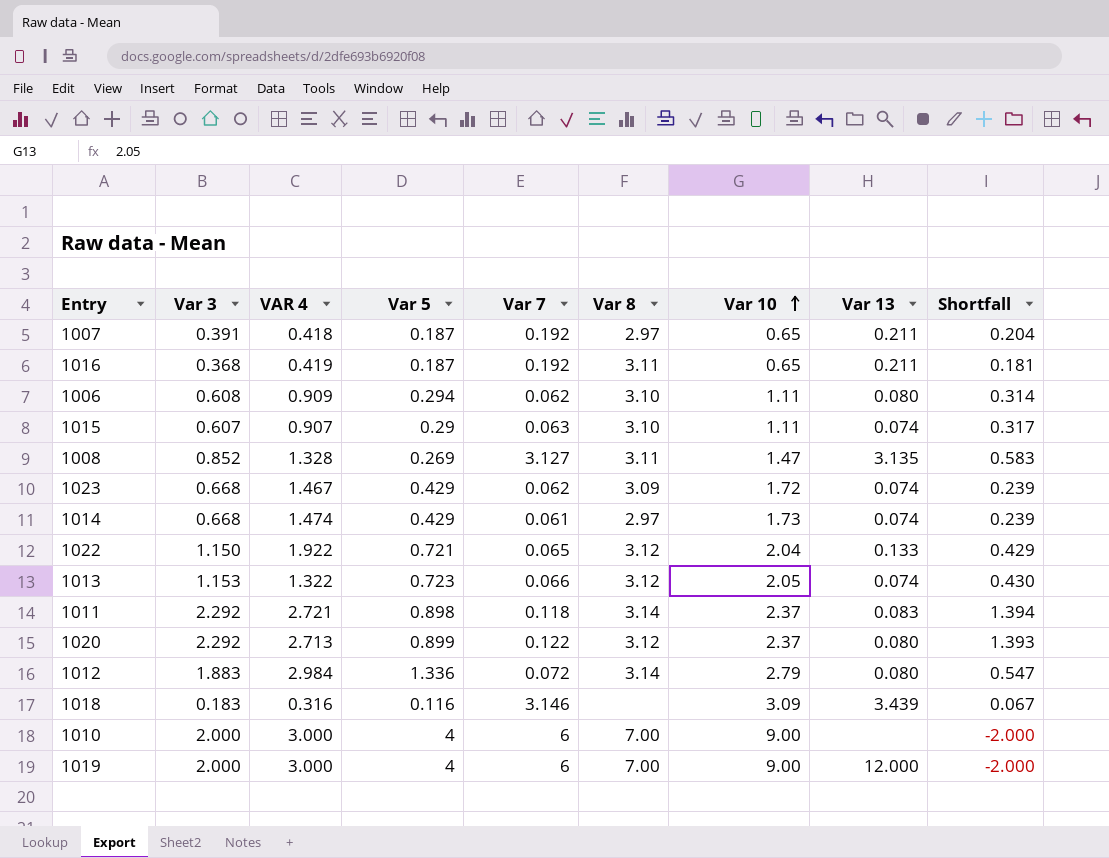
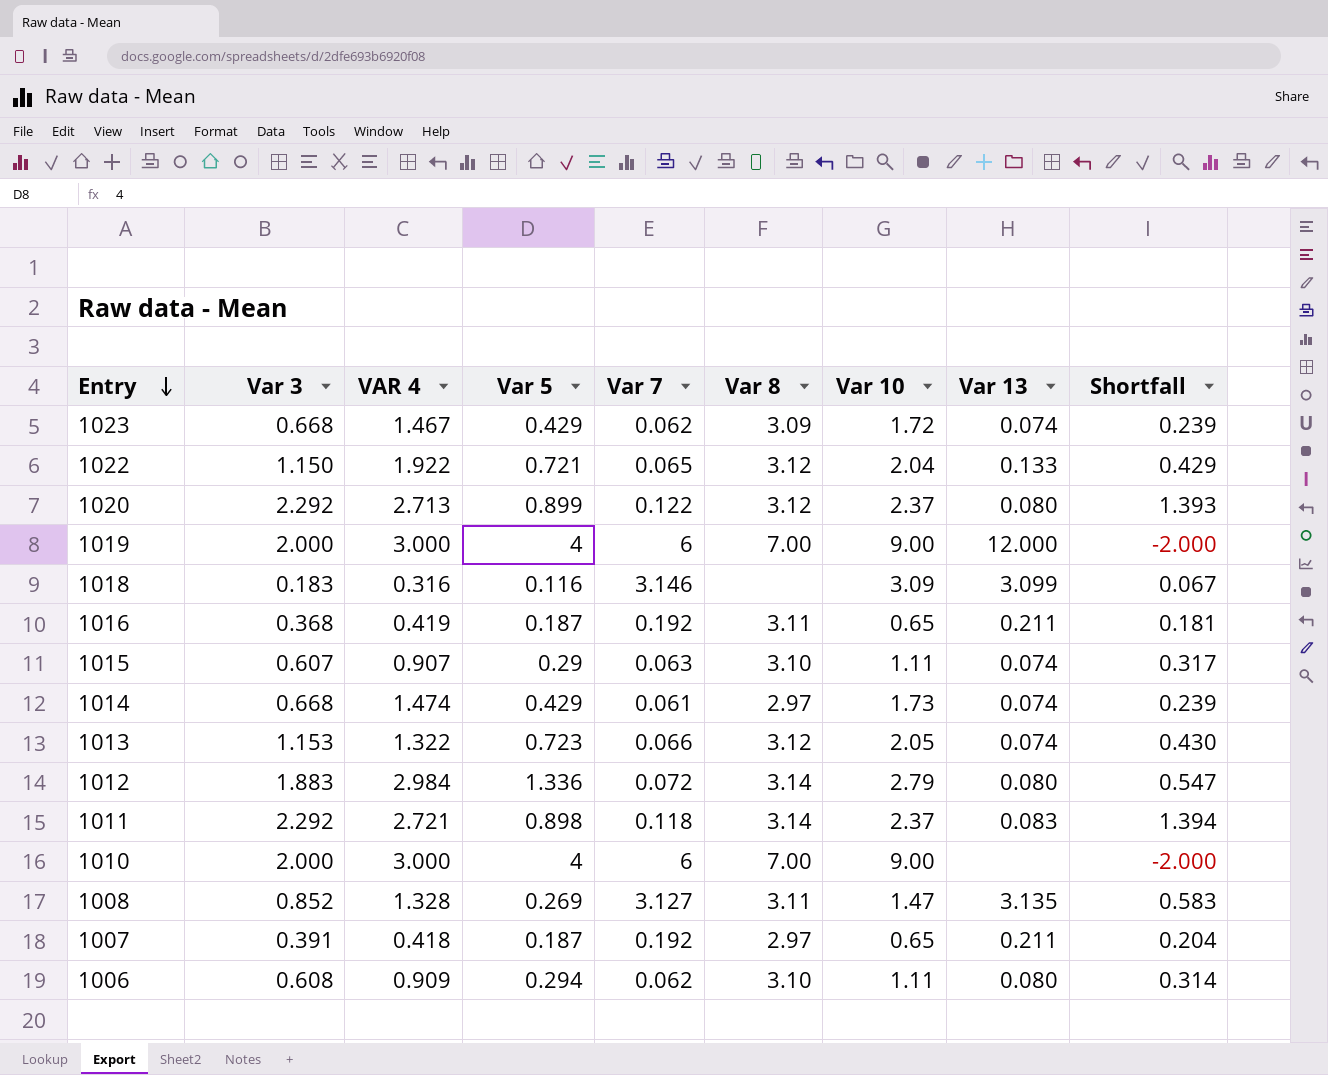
row order: Var 10 ascending -> Entry descending
1018 | Var 13: 3.439 -> 3.099

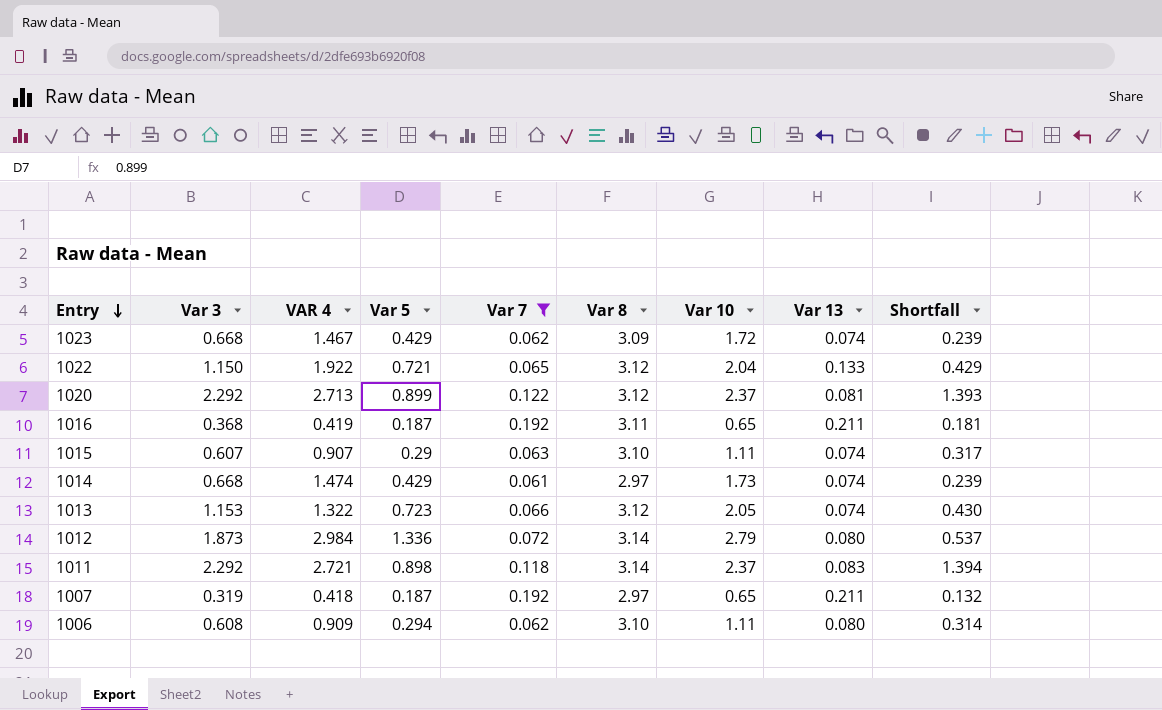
filter: none -> Var 7 <= 0.192
1020 | Var 13: 0.080 -> 0.081
1012 | Var 3: 1.883 -> 1.873
1012 | Shortfall: 0.547 -> 0.537
1007 | Var 3: 0.391 -> 0.319
1007 | Shortfall: 0.204 -> 0.132

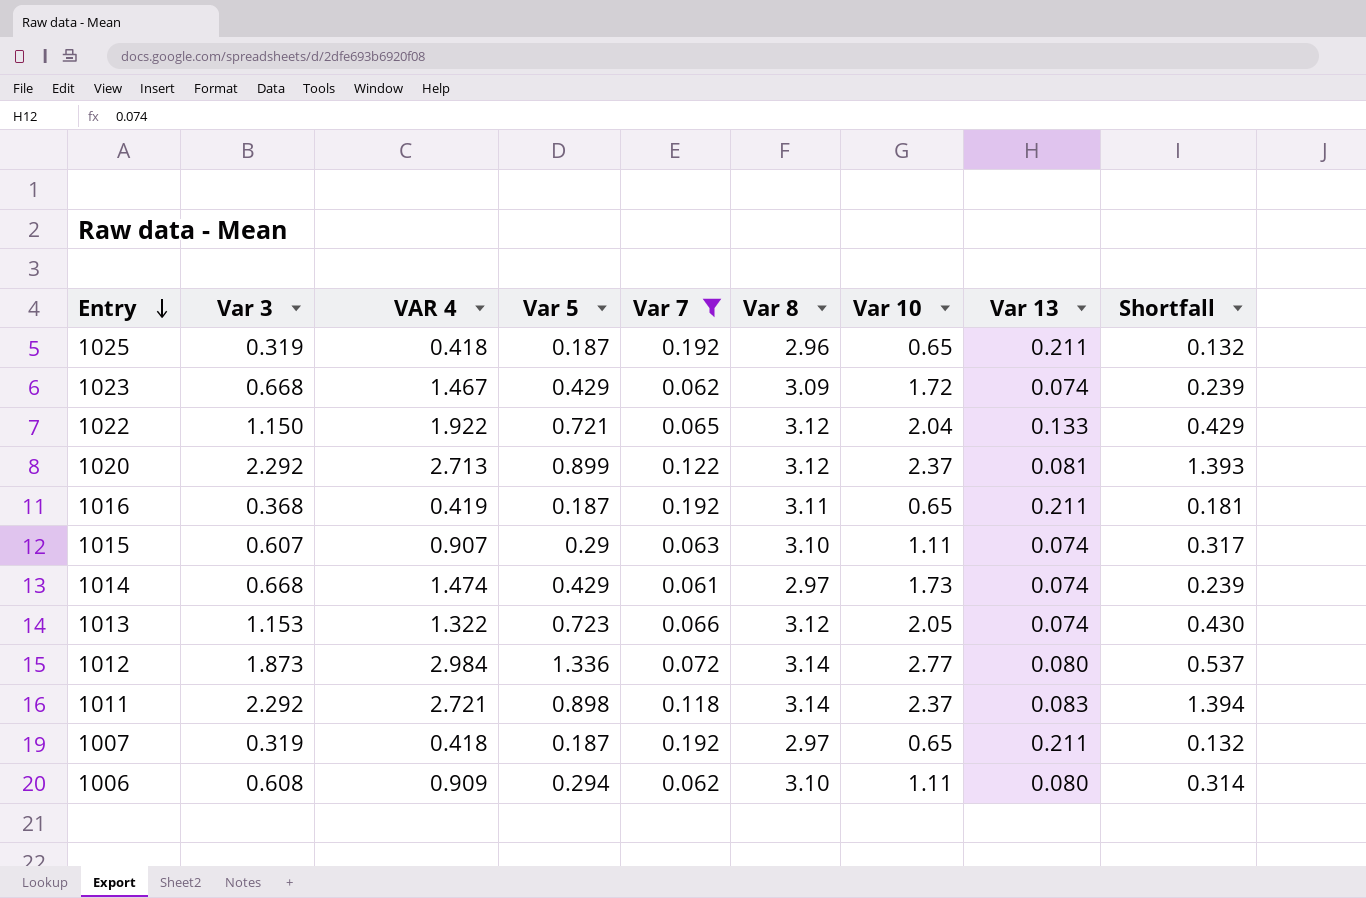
row 1025: none -> 0.319 | 0.418 | 0.187 | 0.192 | 2.96 | 0.65 | 0.211 | 0.132
1012 | Var 10: 2.79 -> 2.77

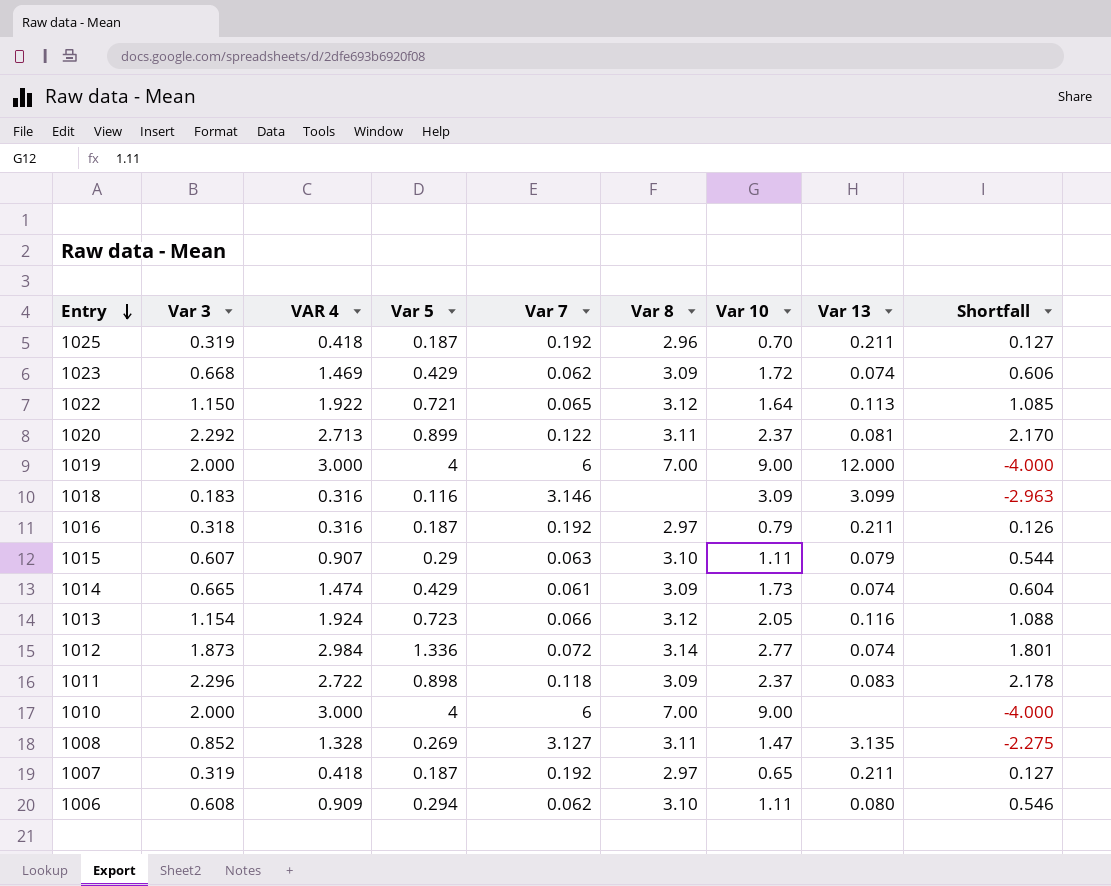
filter: Var 7 <= 0.192 -> none
column Shortfall | formula: [Var 3] - [Var 5] -> [Var 3] - [Var 7]
1025 | Var 10: 0.65 -> 0.70
1023 | VAR 4: 1.467 -> 1.469
1022 | Var 10: 2.04 -> 1.64
1022 | Var 13: 0.133 -> 0.113
1020 | Var 8: 3.12 -> 3.11
1016 | Var 3: 0.368 -> 0.318
1016 | VAR 4: 0.419 -> 0.316
1016 | Var 8: 3.11 -> 2.97
1016 | Var 10: 0.65 -> 0.79
1015 | Var 13: 0.074 -> 0.079
1014 | Var 3: 0.668 -> 0.665
1014 | Var 8: 2.97 -> 3.09
1013 | Var 3: 1.153 -> 1.154
1013 | VAR 4: 1.322 -> 1.924
1013 | Var 13: 0.074 -> 0.116
1012 | Var 13: 0.080 -> 0.074
1011 | Var 3: 2.292 -> 2.296
1011 | VAR 4: 2.721 -> 2.722
1011 | Var 8: 3.14 -> 3.09

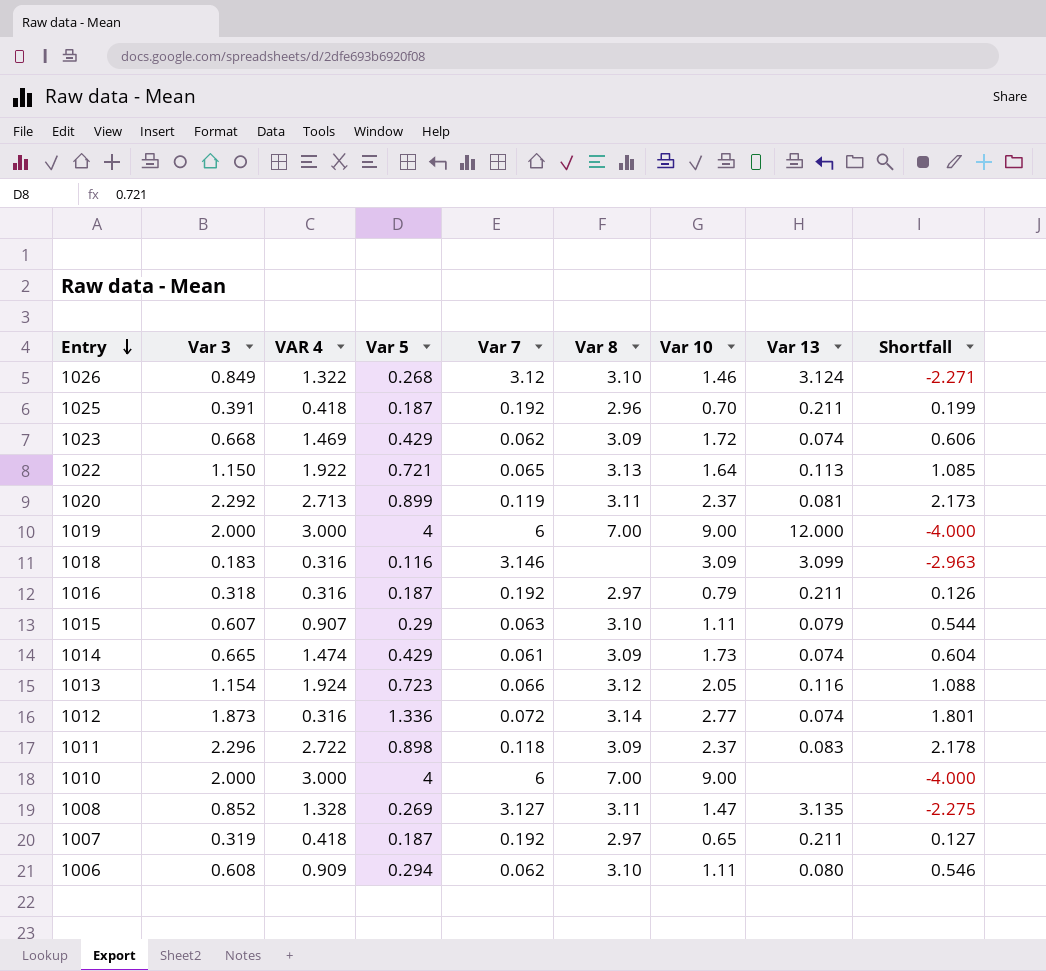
row 1026: none -> 0.849 | 1.322 | 0.268 | 3.12 | 3.10 | 1.46 | 3.124 | -2.271
1025 | Var 3: 0.319 -> 0.391
1025 | Shortfall: 0.127 -> 0.199
1022 | Var 8: 3.12 -> 3.13
1020 | Var 7: 0.122 -> 0.119
1020 | Shortfall: 2.170 -> 2.173
1012 | VAR 4: 2.984 -> 0.316

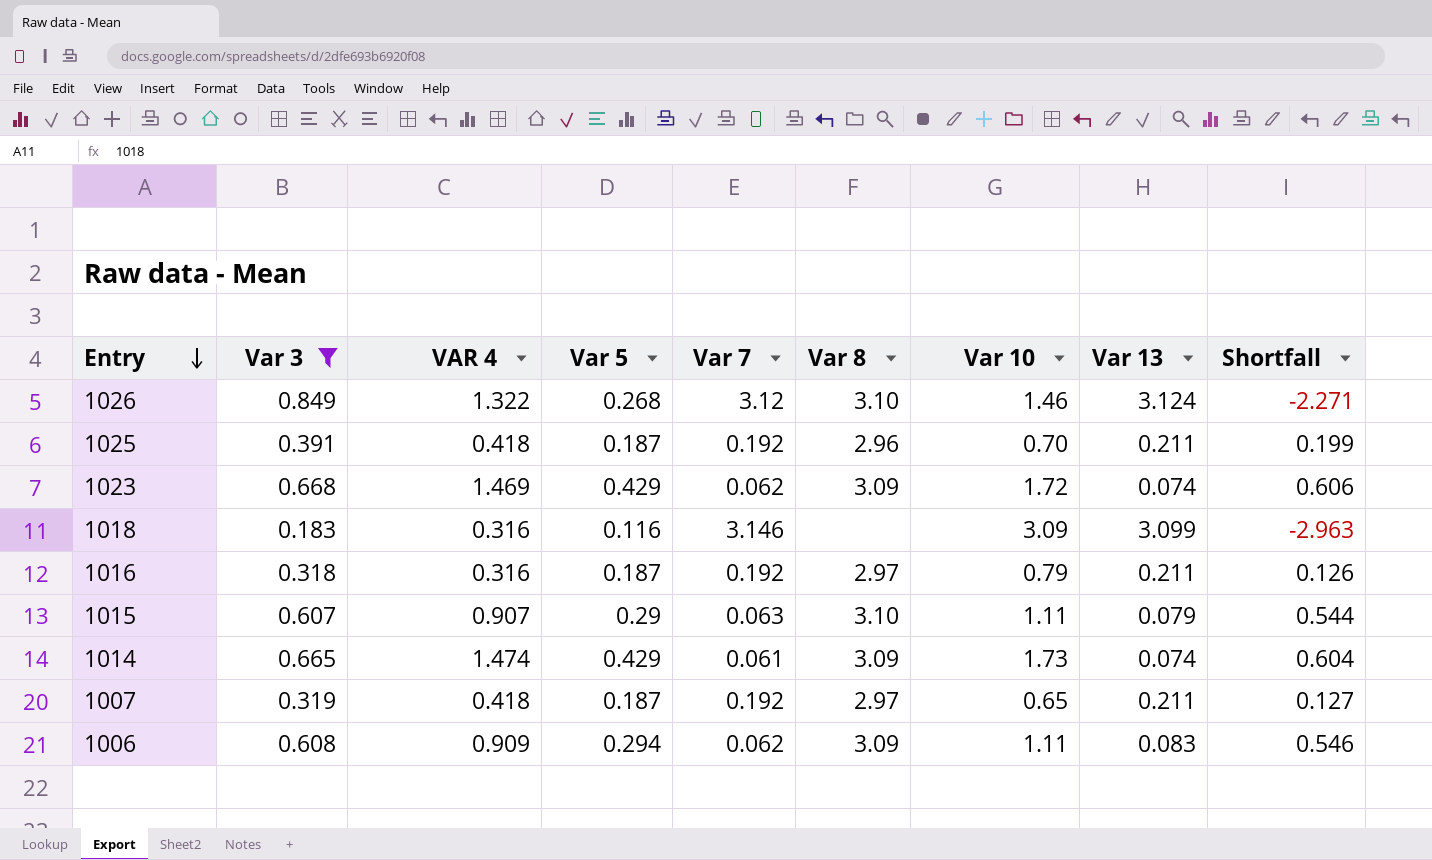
filter: none -> Var 3 <= 0.849
1006 | Var 8: 3.10 -> 3.09
1006 | Var 13: 0.080 -> 0.083

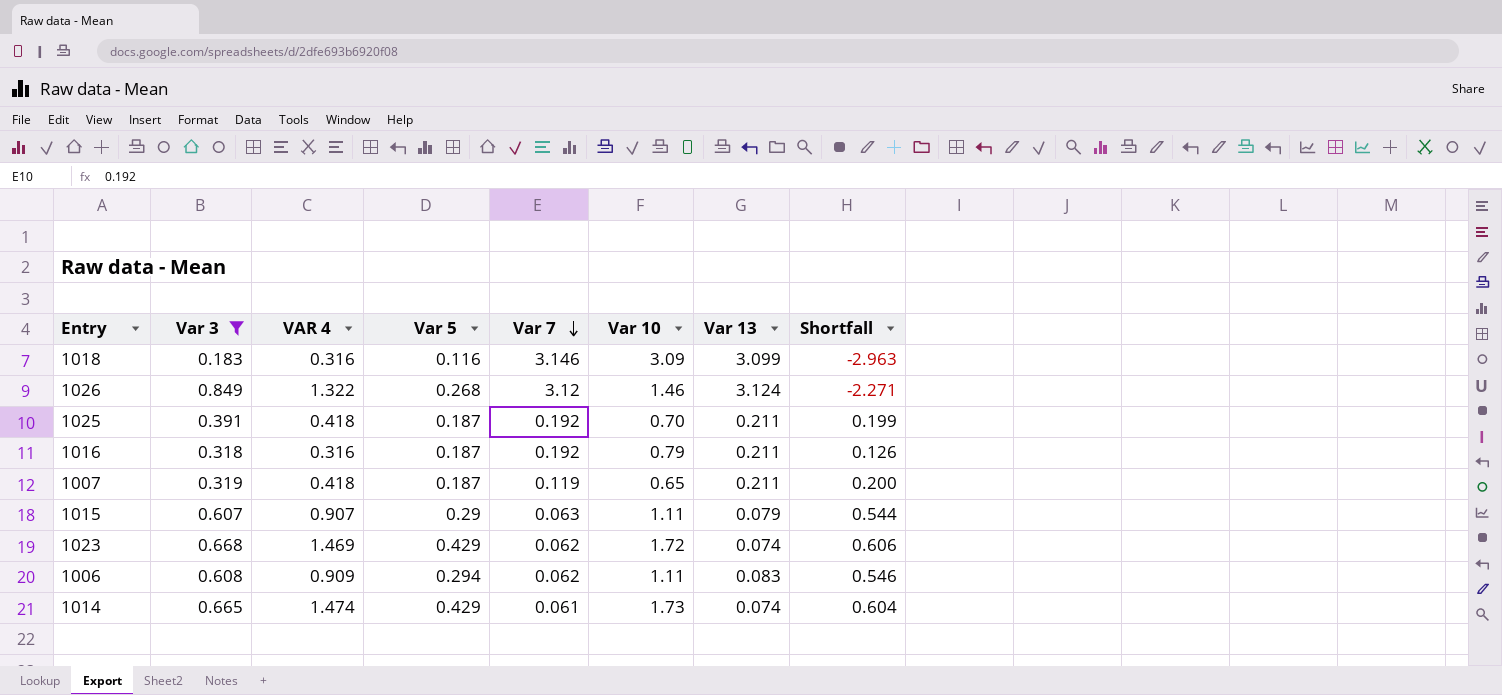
row order: Entry descending -> Var 7 descending
column Var 8 | position: 6 -> none
1007 | Var 7: 0.192 -> 0.119
1007 | Shortfall: 0.127 -> 0.200

